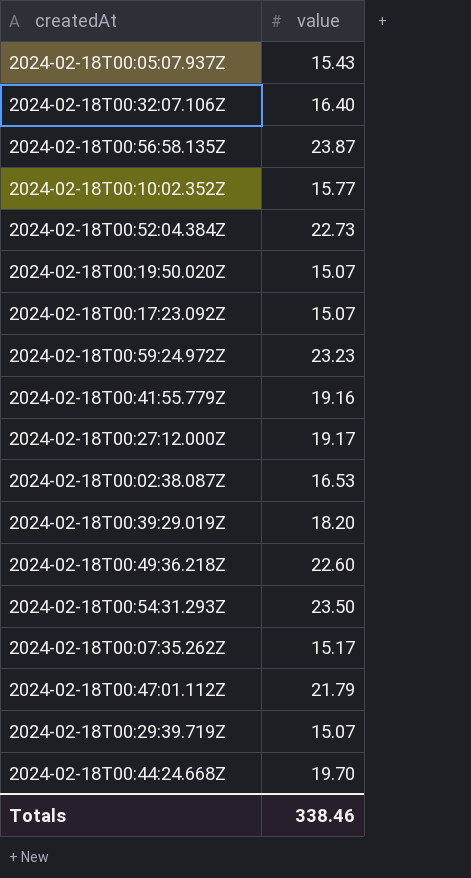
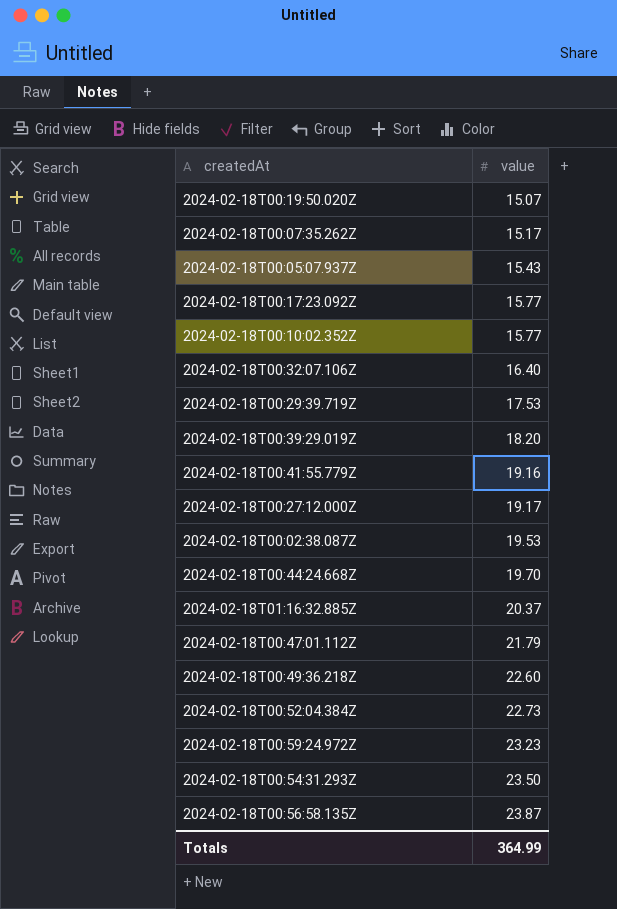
row order: none -> value ascending
2024-02-18T00:17:23.092Z | value: 15.07 -> 15.77
2024-02-18T00:29:39.719Z | value: 15.07 -> 17.53
2024-02-18T00:02:38.087Z | value: 16.53 -> 19.53
row 2024-02-18T01:16:32.885Z: none -> 20.37
Totals | value: 338.46 -> 364.99

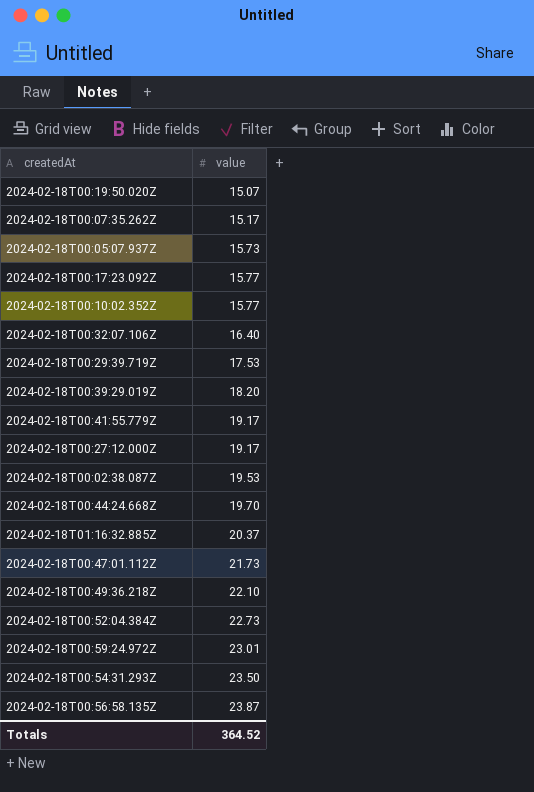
2024-02-18T00:05:07.937Z | value: 15.43 -> 15.73
2024-02-18T00:41:55.779Z | value: 19.16 -> 19.17
2024-02-18T00:47:01.112Z | value: 21.79 -> 21.73
2024-02-18T00:49:36.218Z | value: 22.60 -> 22.10
2024-02-18T00:59:24.972Z | value: 23.23 -> 23.01
Totals | value: 364.99 -> 364.52

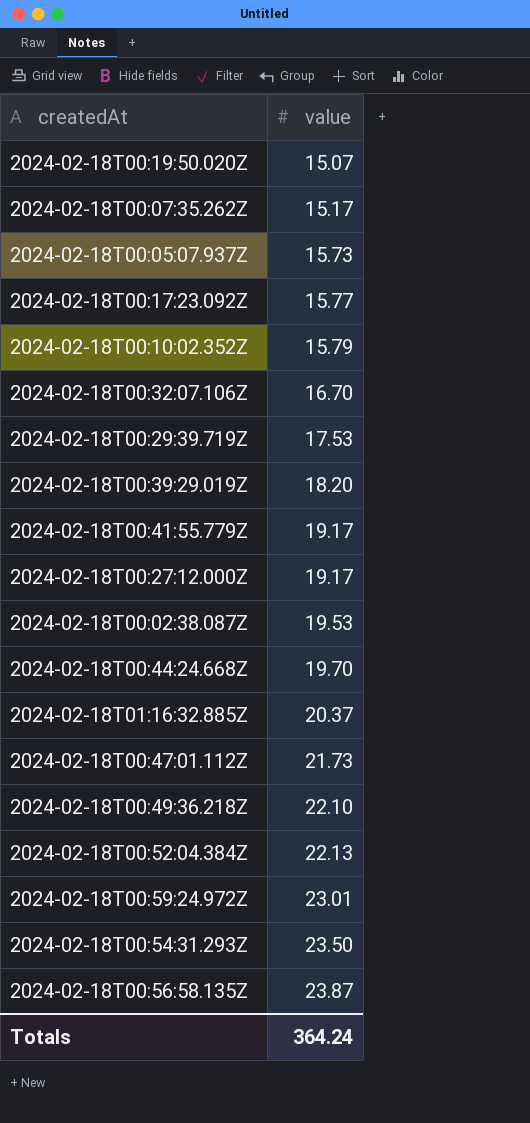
2024-02-18T00:10:02.352Z | value: 15.77 -> 15.79
2024-02-18T00:32:07.106Z | value: 16.40 -> 16.70
2024-02-18T00:52:04.384Z | value: 22.73 -> 22.13
Totals | value: 364.52 -> 364.24

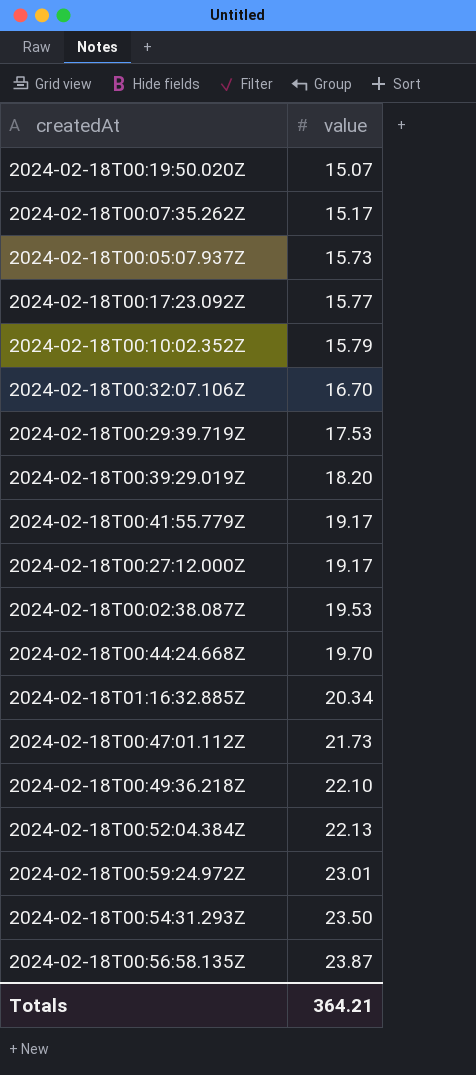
2024-02-18T01:16:32.885Z | value: 20.37 -> 20.34
Totals | value: 364.24 -> 364.21

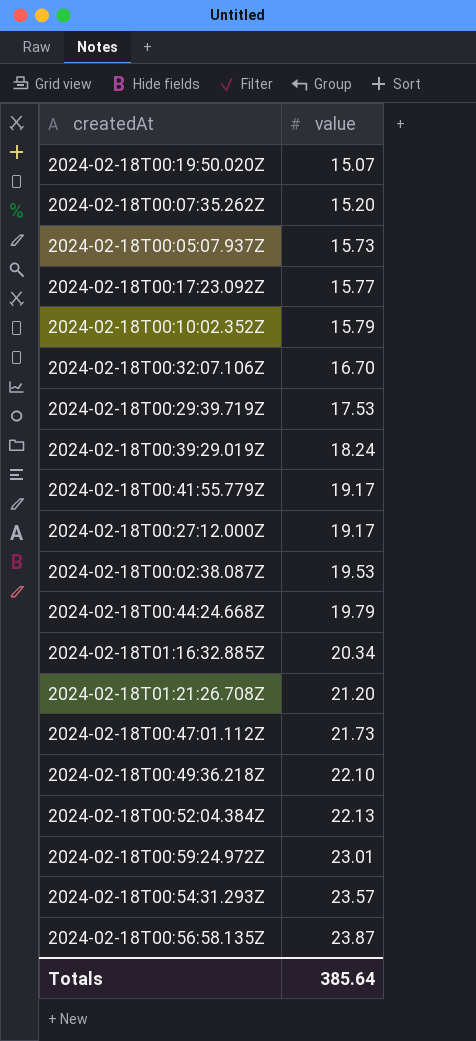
2024-02-18T00:07:35.262Z | value: 15.17 -> 15.20
2024-02-18T00:39:29.019Z | value: 18.20 -> 18.24
2024-02-18T00:44:24.668Z | value: 19.70 -> 19.79
row 2024-02-18T01:21:26.708Z: none -> 21.20
2024-02-18T00:54:31.293Z | value: 23.50 -> 23.57
Totals | value: 364.21 -> 385.64

